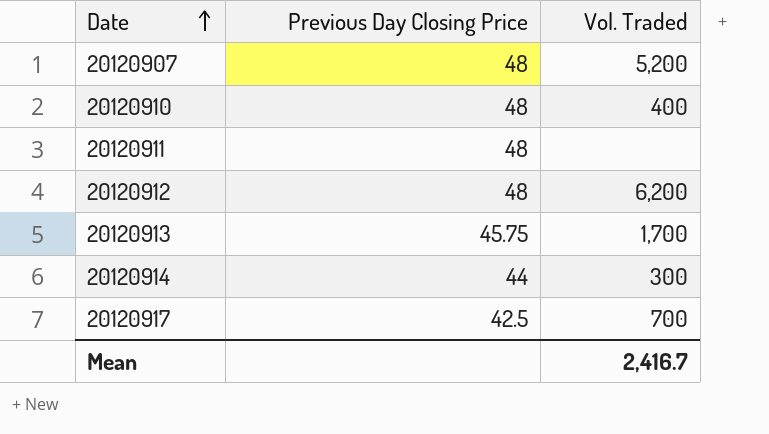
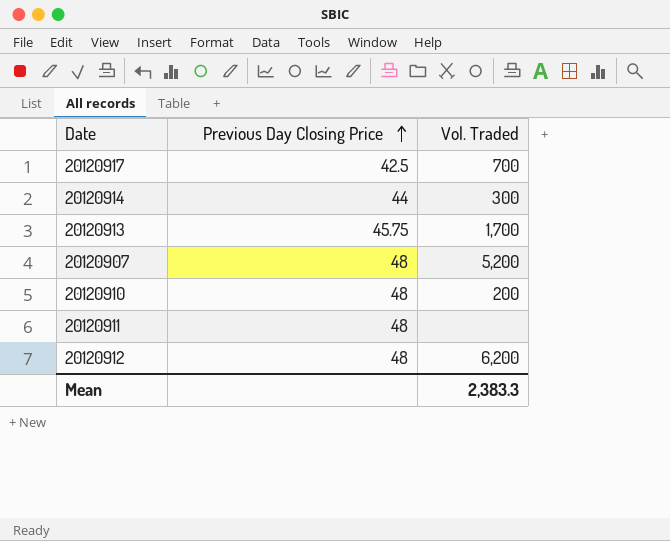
row order: Date ascending -> Previous Day Closing Price ascending
20120910 | Vol. Traded: 400 -> 200
Mean | Vol. Traded: 2,416.7 -> 2,383.3

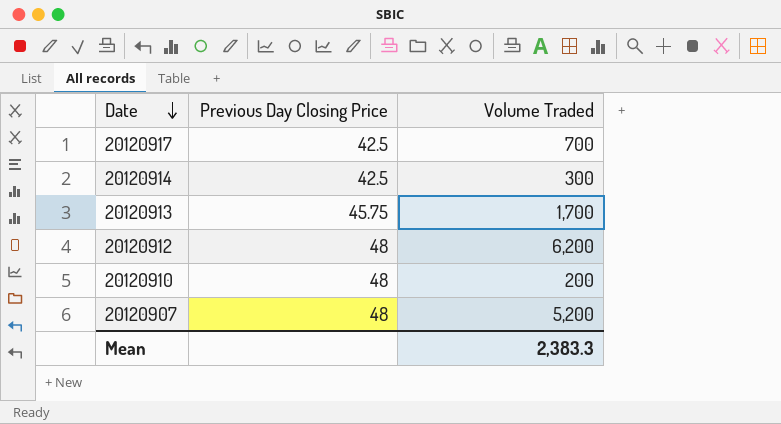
row order: Previous Day Closing Price ascending -> Date descending
column name: Vol. Traded -> Volume Traded
row 20120911: 48 | none -> none
20120914 | Previous Day Closing Price: 44 -> 42.5

